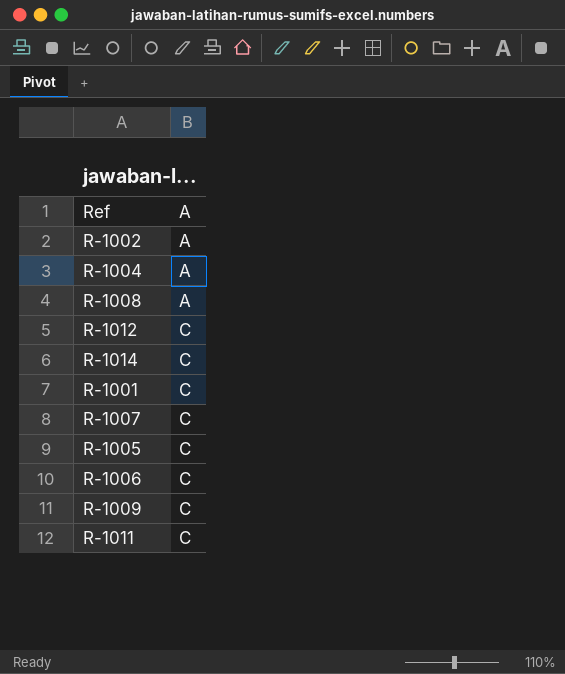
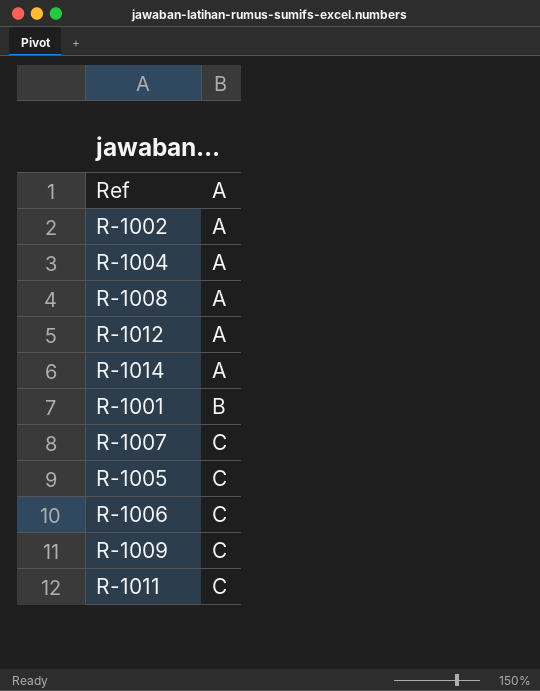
R-1012 | A: C -> A
R-1014 | A: C -> A
R-1001 | A: C -> B

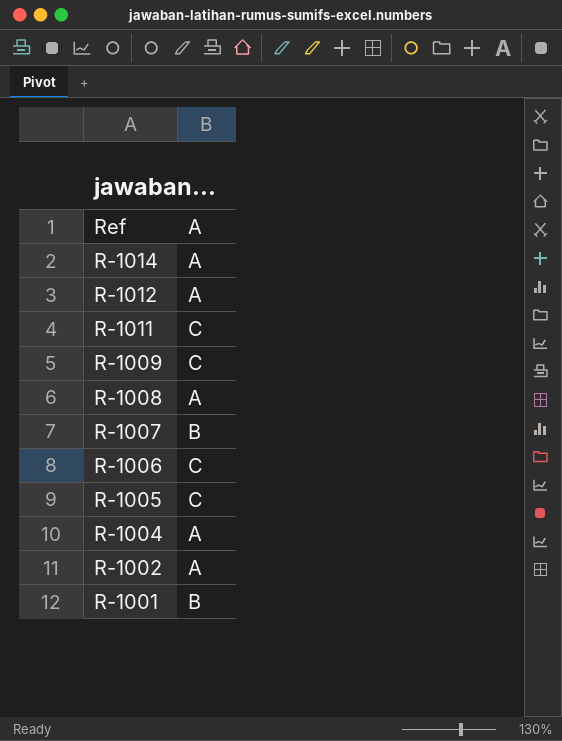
row order: A ascending -> Ref descending
R-1007 | A: C -> B

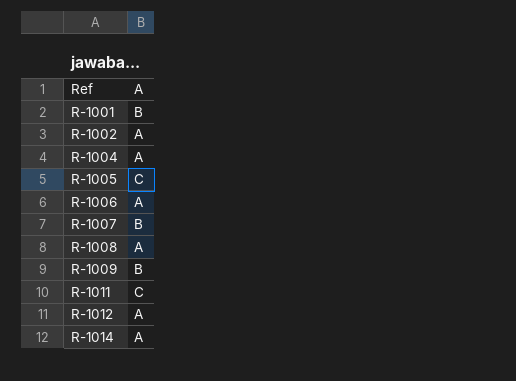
row order: Ref descending -> Ref ascending
R-1006 | A: C -> A
R-1009 | A: C -> B

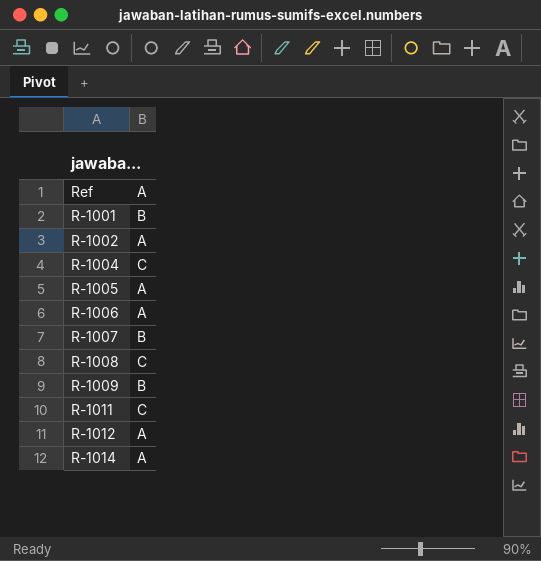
R-1004 | A: A -> C
R-1005 | A: C -> A
R-1008 | A: A -> C

